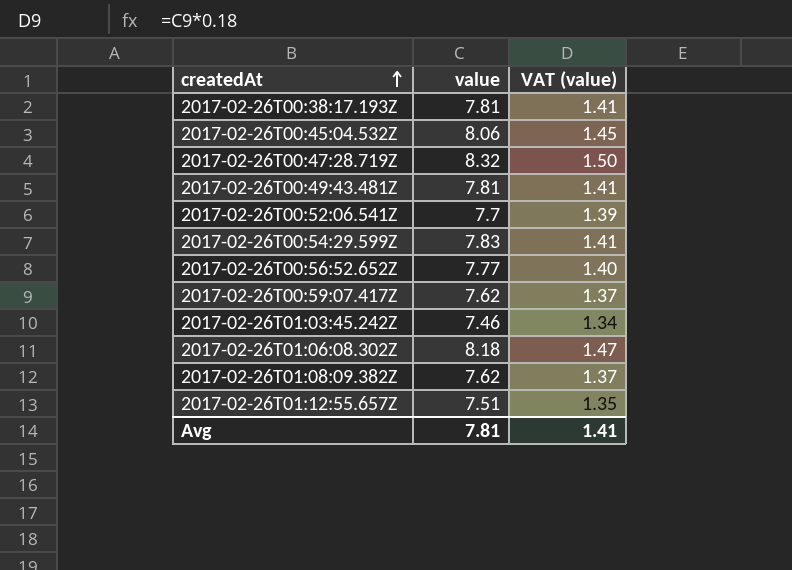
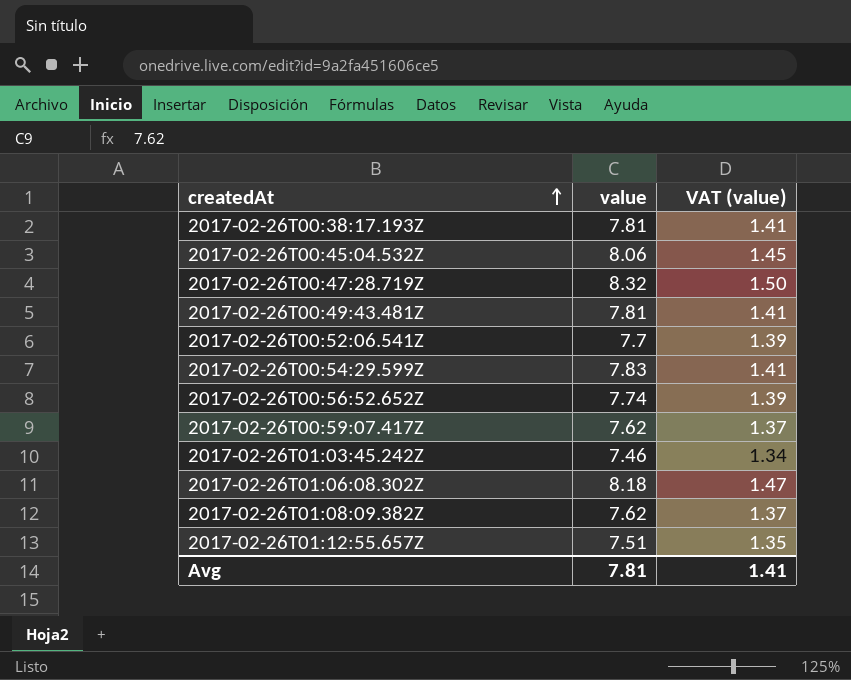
2017-02-26T00:56:52.652Z | value: 7.77 -> 7.74
2017-02-26T00:56:52.652Z | VAT (value): 1.40 -> 1.39

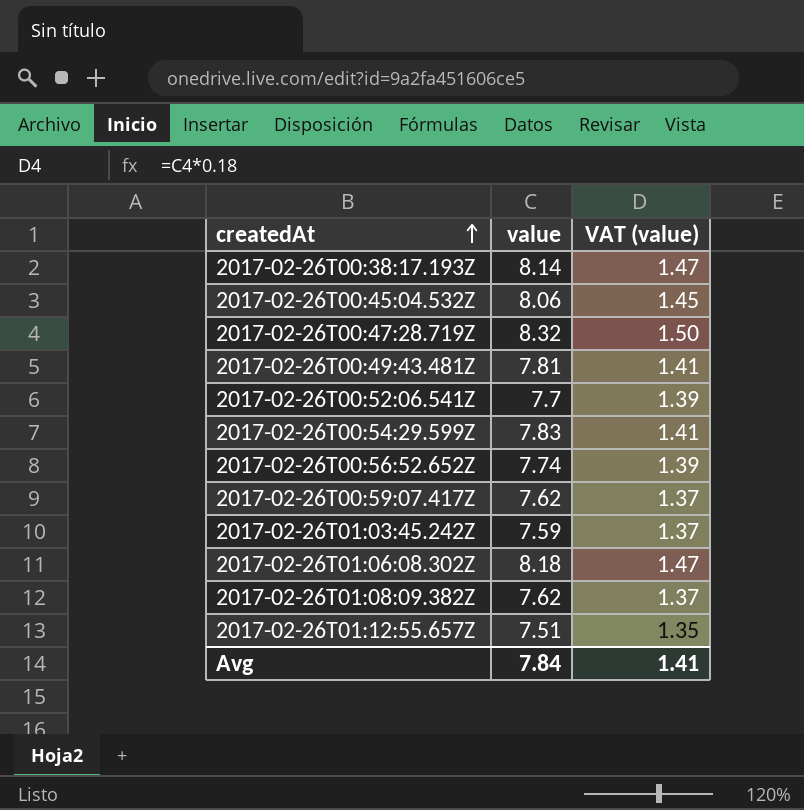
2017-02-26T00:38:17.193Z | value: 7.81 -> 8.14
2017-02-26T00:38:17.193Z | VAT (value): 1.41 -> 1.47
2017-02-26T01:03:45.242Z | value: 7.46 -> 7.59
2017-02-26T01:03:45.242Z | VAT (value): 1.34 -> 1.37
Avg | value: 7.81 -> 7.84

